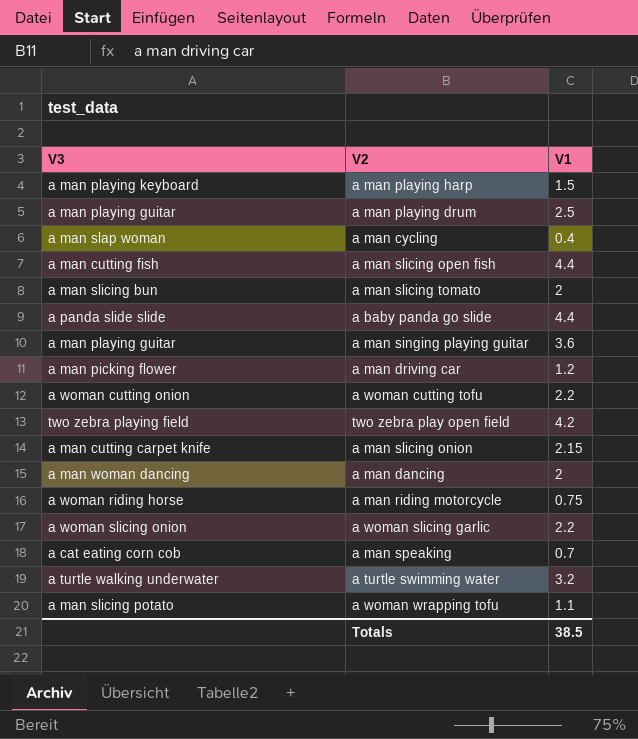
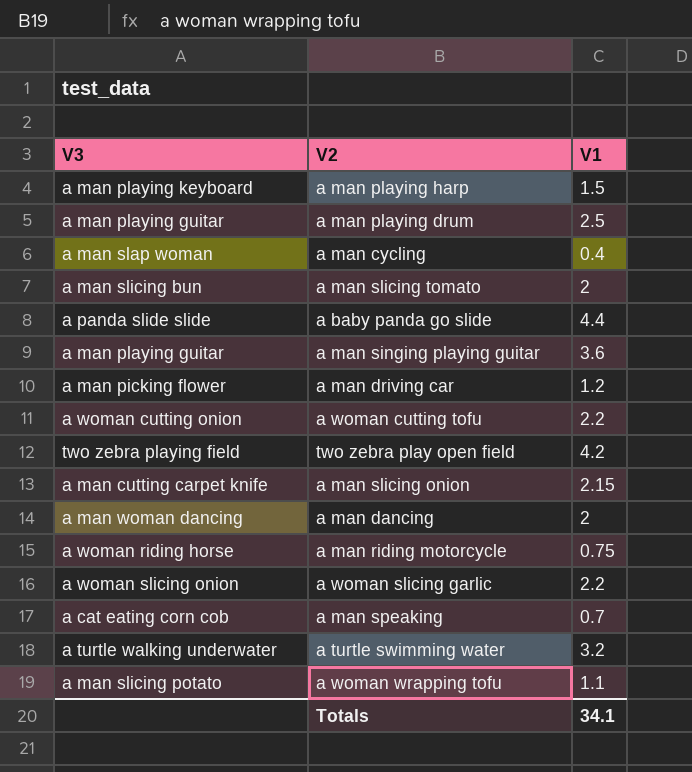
row a man slicing open fish: a man cutting fish | 4.4 -> none
Totals | V1: 38.5 -> 34.1

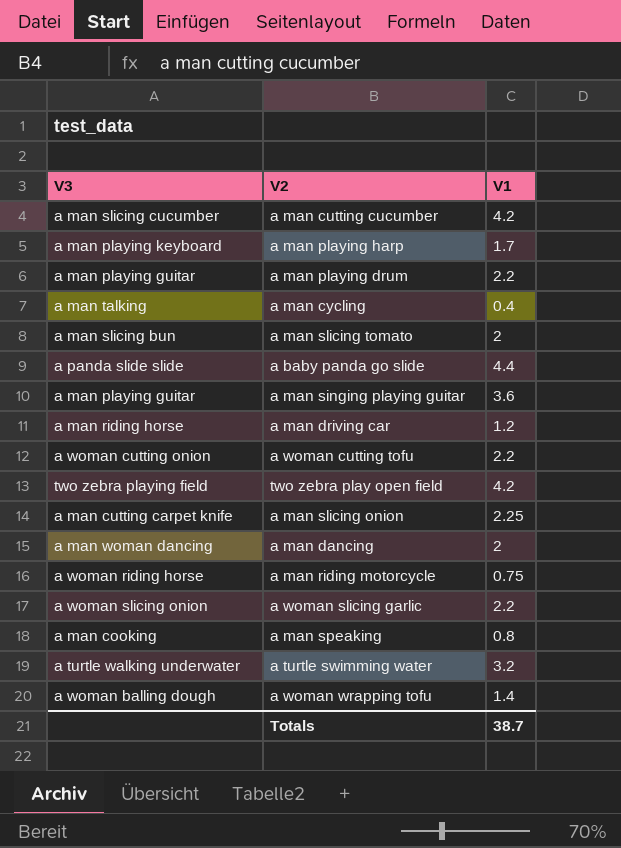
row a man cutting cucumber: none -> a man slicing cucumber | 4.2
a man playing harp | V1: 1.5 -> 1.7
a man playing drum | V1: 2.5 -> 2.2
a man cycling | V3: a man slap woman -> a man talking
a man driving car | V3: a man picking flower -> a man riding horse
a man slicing onion | V1: 2.15 -> 2.25
a man speaking | V3: a cat eating corn cob -> a man cooking
a man speaking | V1: 0.7 -> 0.8
a woman wrapping tofu | V3: a man slicing potato -> a woman balling dough
a woman wrapping tofu | V1: 1.1 -> 1.4
Totals | V1: 34.1 -> 38.7

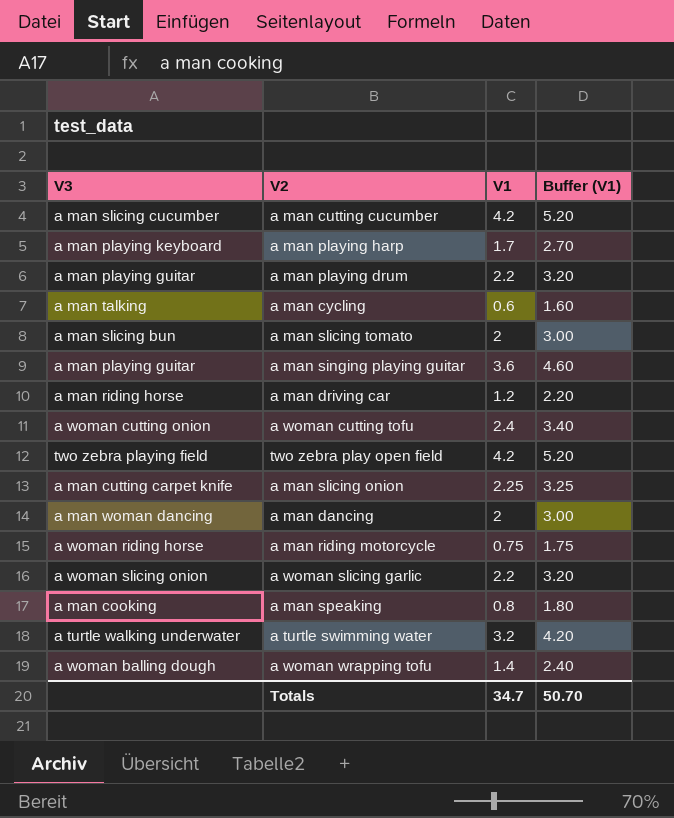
column Buffer (V1) | formula: none -> [V1] + 1
row a baby panda go slide: a panda slide slide | 4.4 -> none
a man cycling | V1: 0.4 -> 0.6
a woman cutting tofu | V1: 2.2 -> 2.4
Totals | V1: 38.7 -> 34.7

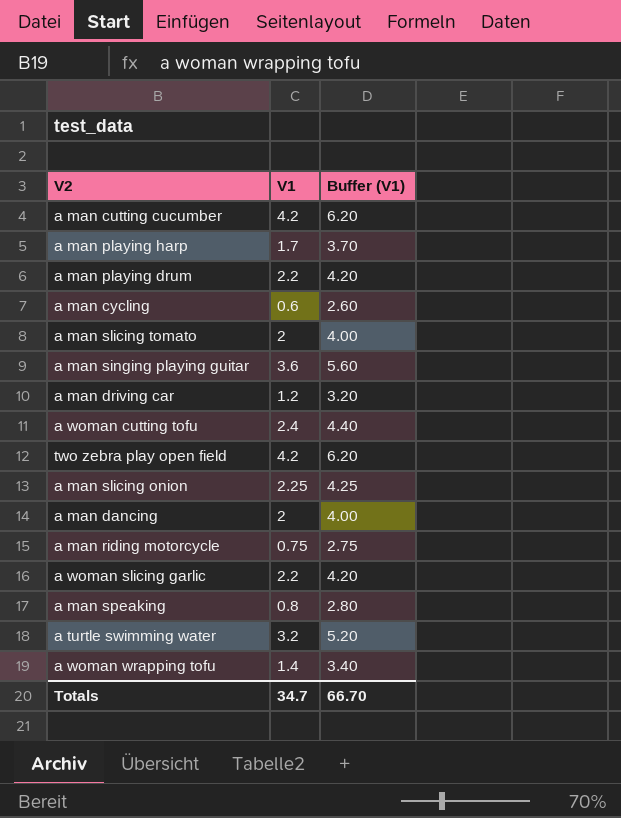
column V3 | position: 1 -> none
column Buffer (V1) | formula: [V1] + 1 -> [V1] + 2
Totals | Buffer (V1): 50.70 -> 66.70

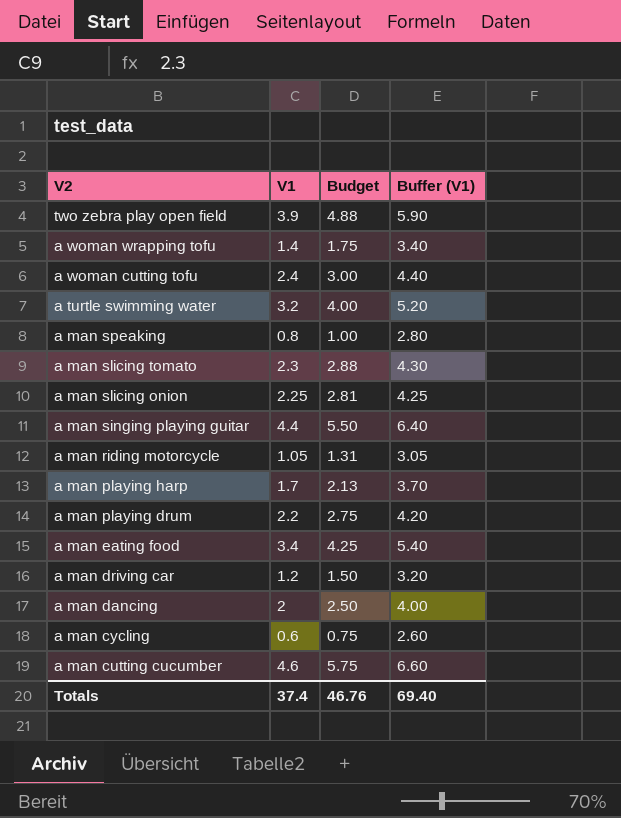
row order: none -> V2 descending
column Budget | formula: none -> [V1] * 1.25
row a woman slicing garlic: 2.2 | 4.20 -> none
two zebra play open field | V1: 4.2 -> 3.9
two zebra play open field | Buffer (V1): 6.20 -> 5.90
a man slicing tomato | V1: 2 -> 2.3
a man slicing tomato | Buffer (V1): 4.00 -> 4.30
a man singing playing guitar | V1: 3.6 -> 4.4
a man singing playing guitar | Buffer (V1): 5.60 -> 6.40
a man riding motorcycle | V1: 0.75 -> 1.05
a man riding motorcycle | Buffer (V1): 2.75 -> 3.05
row a man eating food: none -> 3.4 | 4.25 | 5.40
a man cutting cucumber | V1: 4.2 -> 4.6
a man cutting cucumber | Buffer (V1): 6.20 -> 6.60
Totals | V1: 34.7 -> 37.4
Totals | Buffer (V1): 66.70 -> 69.40

